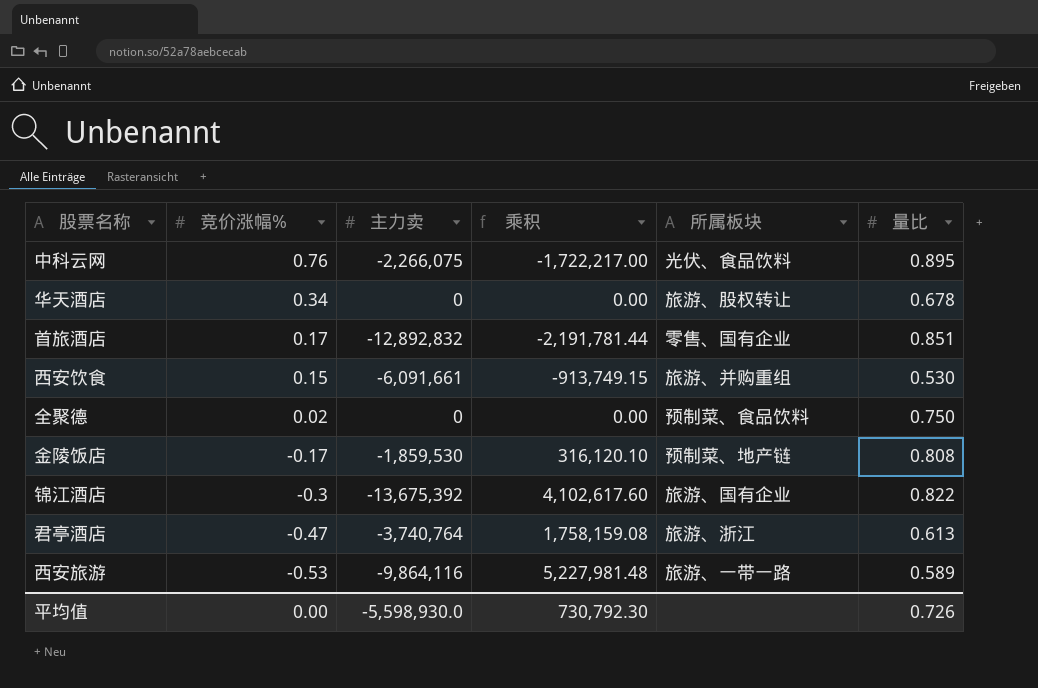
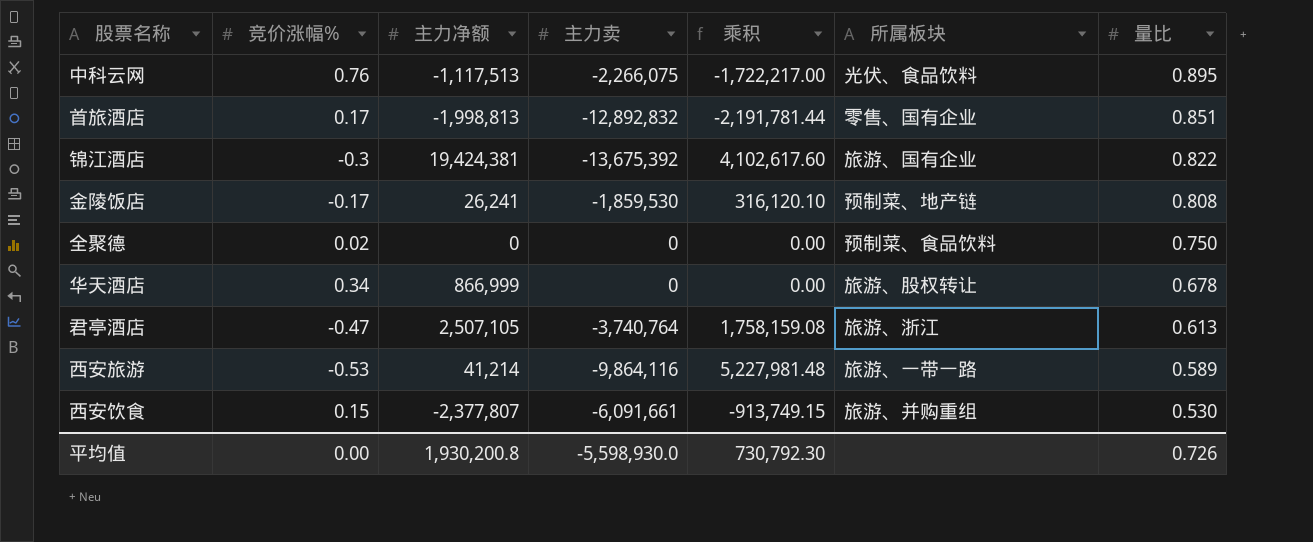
row order: 竞价涨幅% descending -> 量比 descending
column 主力净额 | position: none -> 3

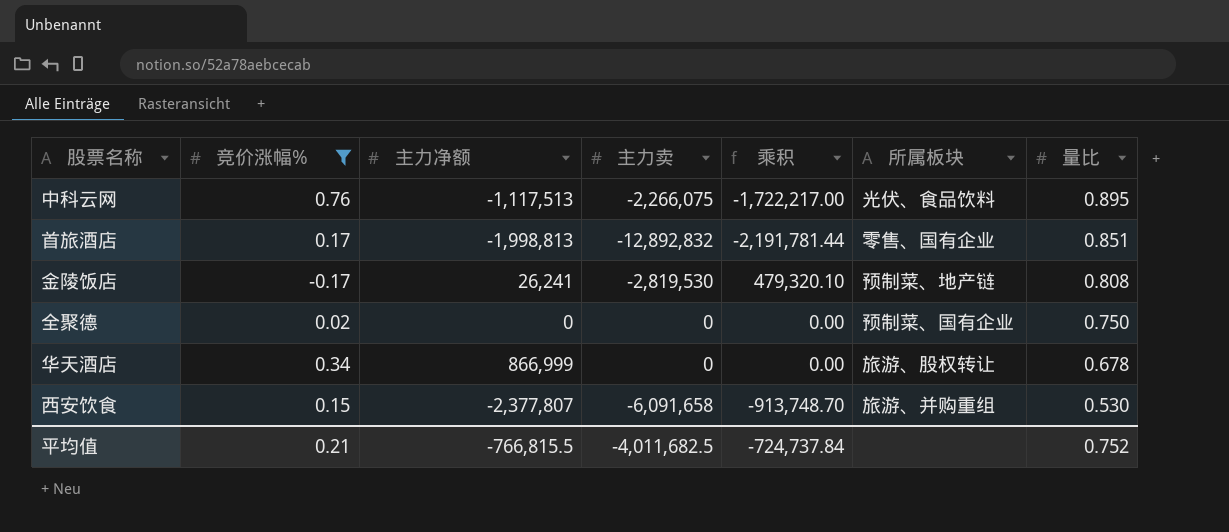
filter: none -> 竞价涨幅% >= -0.17
金陵饭店 | 主力卖: -1,859,530 -> -2,819,530
金陵饭店 | 乘积: 316,120.10 -> 479,320.10
全聚德 | 所属板块: 预制菜、食品饮料 -> 预制菜、国有企业
西安饮食 | 主力卖: -6,091,661 -> -6,091,658
西安饮食 | 乘积: -913,749.15 -> -913,748.70
平均值 | 竞价涨幅%: 0.00 -> 0.21
平均值 | 主力净额: 1,930,200.8 -> -766,815.5
平均值 | 主力卖: -5,598,930.0 -> -4,011,682.5
平均值 | 乘积: 730,792.30 -> -724,737.84
平均值 | 量比: 0.726 -> 0.752

